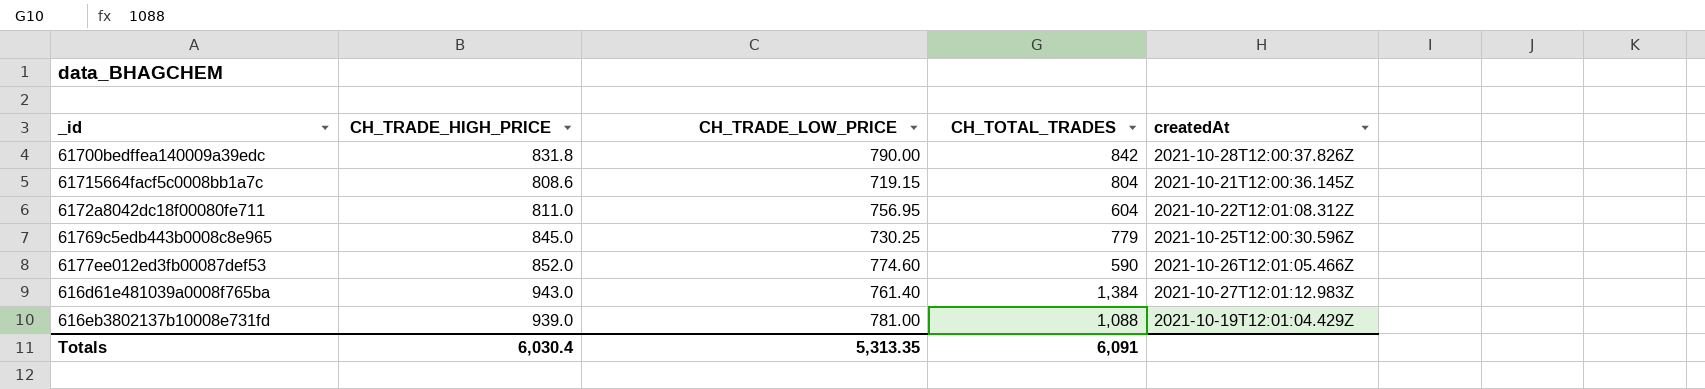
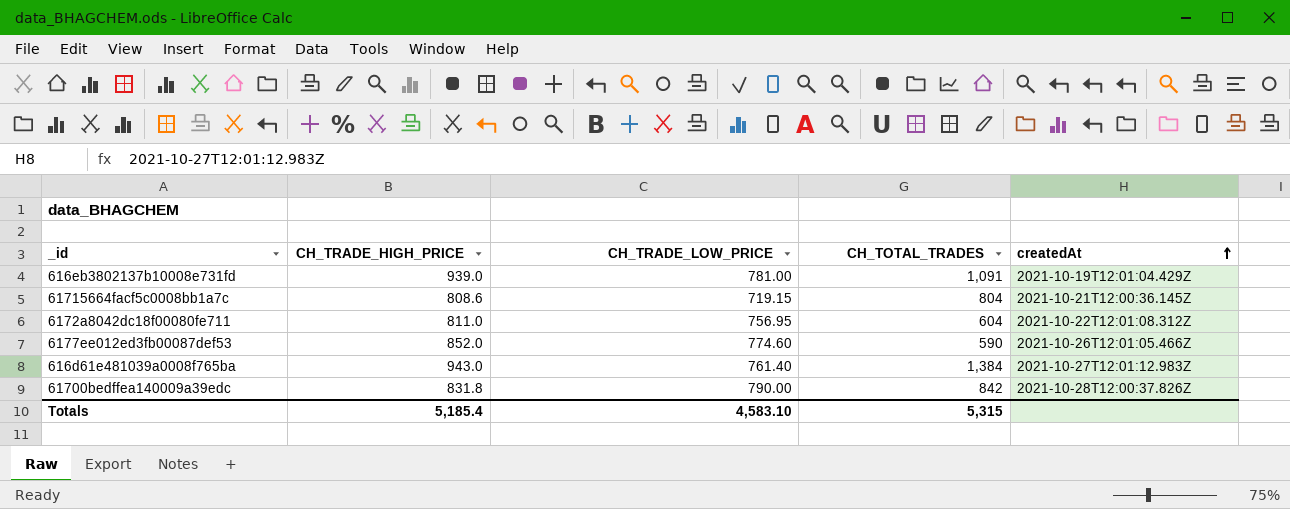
row order: none -> createdAt ascending
row 61769c5edb443b0008c8e965: 845.0 | 730.25 | 779 | 2021-10-25T12:00:30.596Z -> none
616eb3802137b10008e731fd | CH_TOTAL_TRADES: 1,088 -> 1,091
Totals | CH_TRADE_HIGH_PRICE: 6,030.4 -> 5,185.4
Totals | CH_TRADE_LOW_PRICE: 5,313.35 -> 4,583.10
Totals | CH_TOTAL_TRADES: 6,091 -> 5,315

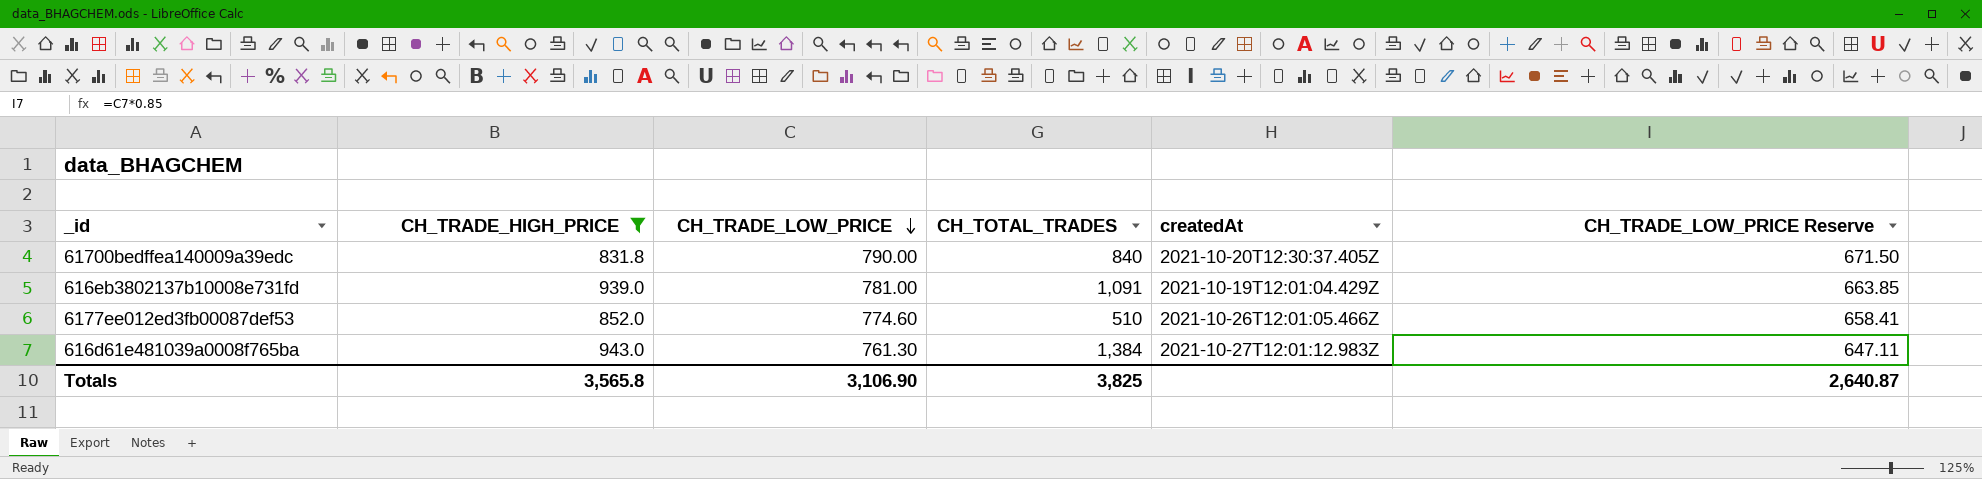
filter: none -> CH_TRADE_HIGH_PRICE >= 831.8
row order: createdAt ascending -> CH_TRADE_LOW_PRICE descending
column CH_TRADE_LOW_PRICE Reserve | formula: none -> [CH_TRADE_LOW_PRICE] * 0.85
61700bedffea140009a39edc | CH_TOTAL_TRADES: 842 -> 840
61700bedffea140009a39edc | createdAt: 2021-10-28T12:00:37.826Z -> 2021-10-20T12:30:37.405Z
6177ee012ed3fb00087def53 | CH_TOTAL_TRADES: 590 -> 510
616d61e481039a0008f765ba | CH_TRADE_LOW_PRICE: 761.40 -> 761.30
Totals | CH_TRADE_HIGH_PRICE: 5,185.4 -> 3,565.8
Totals | CH_TRADE_LOW_PRICE: 4,583.10 -> 3,106.90
Totals | CH_TOTAL_TRADES: 5,315 -> 3,825

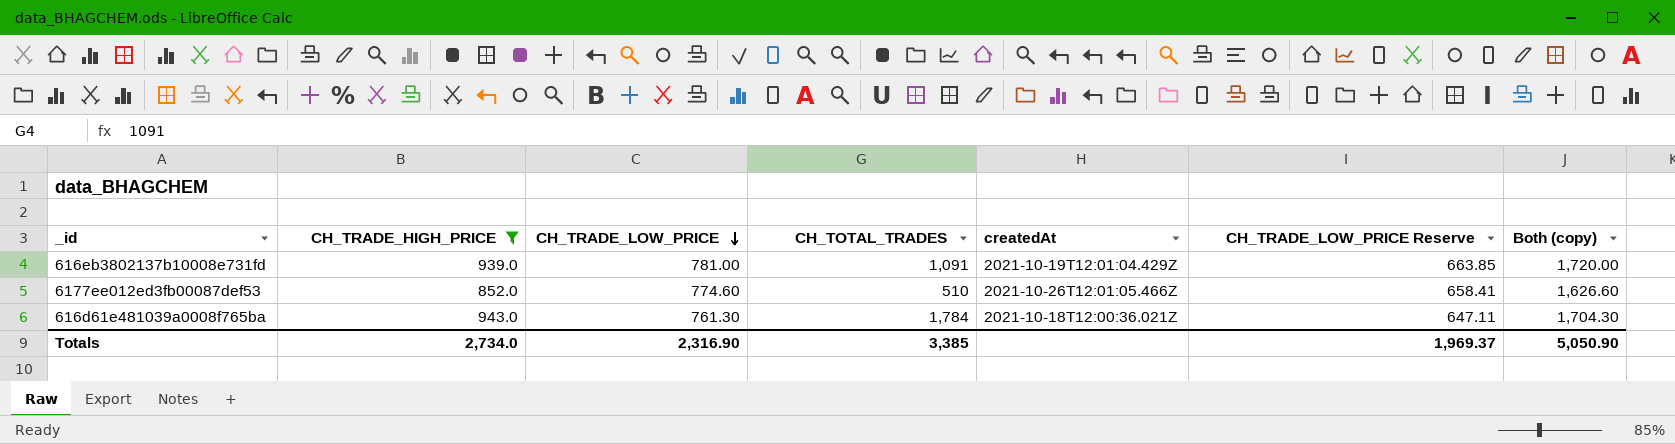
column Both (copy) | formula: none -> [CH_TRADE_HIGH_PRICE] + [CH_TRADE_LOW_PRICE]
row 61700bedffea140009a39edc: 831.8 | 790.00 | 840 | 2021-10-20T12:30:37.405Z | 671.50 -> none
616d61e481039a0008f765ba | CH_TOTAL_TRADES: 1,384 -> 1,784
616d61e481039a0008f765ba | createdAt: 2021-10-27T12:01:12.983Z -> 2021-10-18T12:00:36.021Z
Totals | CH_TRADE_HIGH_PRICE: 3,565.8 -> 2,734.0
Totals | CH_TRADE_LOW_PRICE: 3,106.90 -> 2,316.90
Totals | CH_TOTAL_TRADES: 3,825 -> 3,385
Totals | CH_TRADE_LOW_PRICE Reserve: 2,640.87 -> 1,969.37

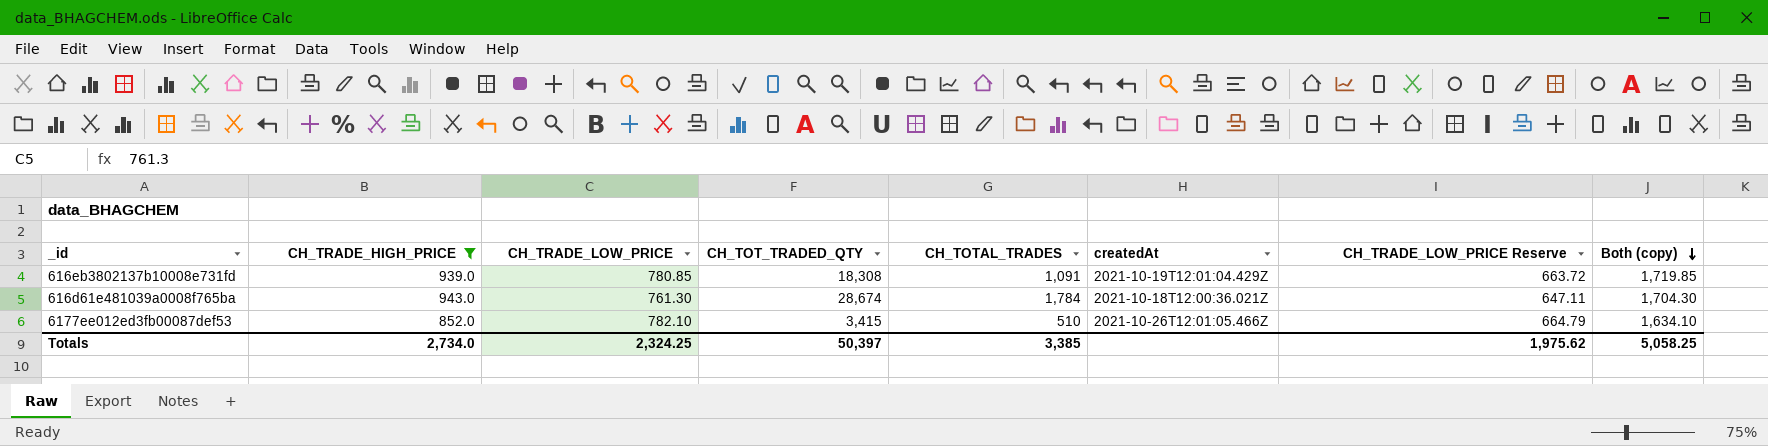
row order: CH_TRADE_LOW_PRICE descending -> Both (copy) descending
column CH_TOT_TRADED_QTY | position: none -> 4
616eb3802137b10008e731fd | CH_TRADE_LOW_PRICE: 781.00 -> 780.85
616eb3802137b10008e731fd | CH_TRADE_LOW_PRICE Reserve: 663.85 -> 663.72
616eb3802137b10008e731fd | Both (copy): 1,720.00 -> 1,719.85
6177ee012ed3fb00087def53 | CH_TRADE_LOW_PRICE: 774.60 -> 782.10
6177ee012ed3fb00087def53 | CH_TRADE_LOW_PRICE Reserve: 658.41 -> 664.79
6177ee012ed3fb00087def53 | Both (copy): 1,626.60 -> 1,634.10
Totals | CH_TRADE_LOW_PRICE: 2,316.90 -> 2,324.25
Totals | CH_TRADE_LOW_PRICE Reserve: 1,969.37 -> 1,975.62
Totals | Both (copy): 5,050.90 -> 5,058.25

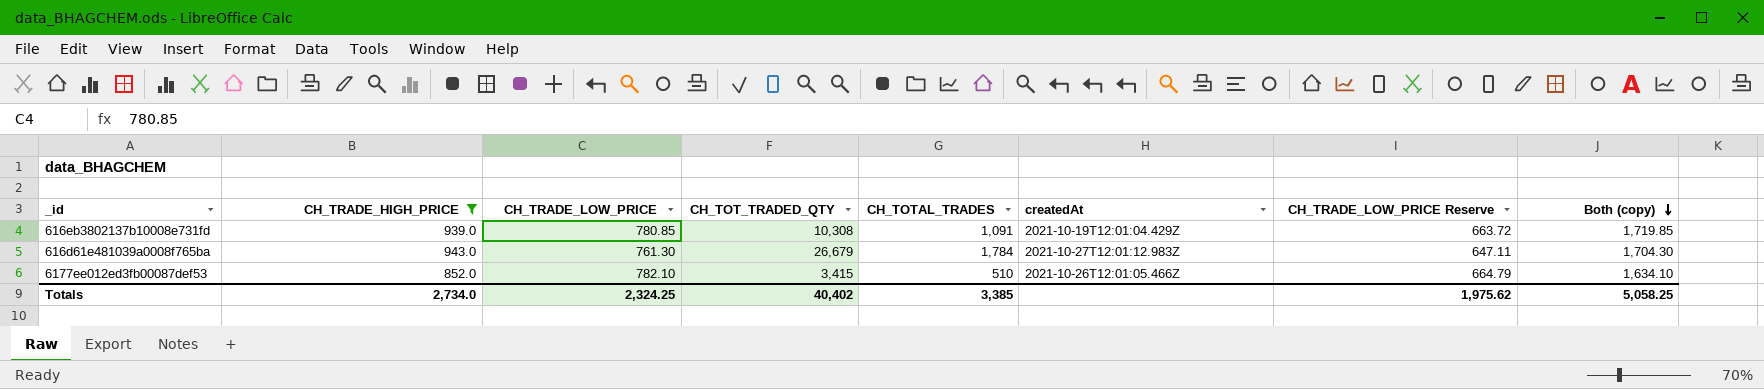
616eb3802137b10008e731fd | CH_TOT_TRADED_QTY: 18,308 -> 10,308
616d61e481039a0008f765ba | CH_TOT_TRADED_QTY: 28,674 -> 26,679
616d61e481039a0008f765ba | createdAt: 2021-10-18T12:00:36.021Z -> 2021-10-27T12:01:12.983Z
Totals | CH_TOT_TRADED_QTY: 50,397 -> 40,402

